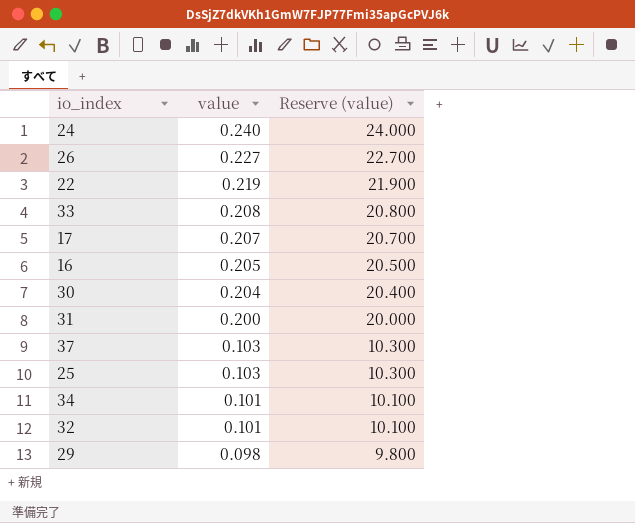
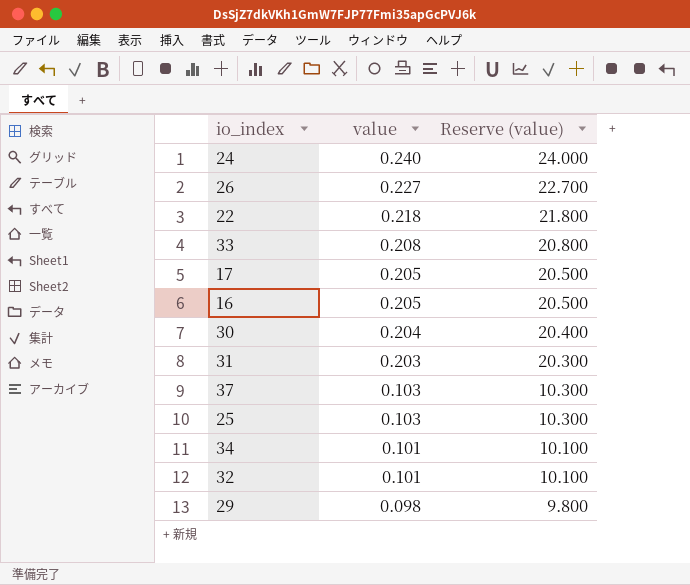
22 | value: 0.219 -> 0.218
22 | Reserve (value): 21.900 -> 21.800
17 | value: 0.207 -> 0.205
17 | Reserve (value): 20.700 -> 20.500
31 | value: 0.200 -> 0.203
31 | Reserve (value): 20.000 -> 20.300

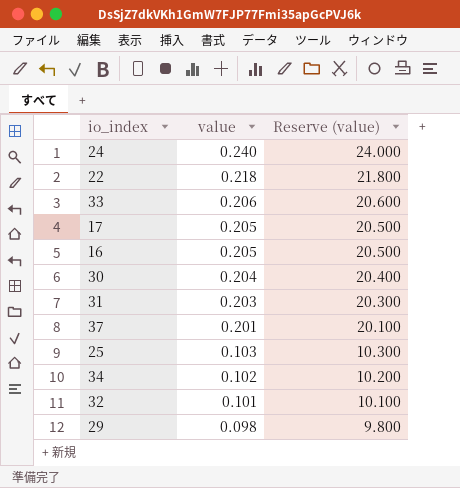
row 26: 0.227 | 22.700 -> none
33 | value: 0.208 -> 0.206
33 | Reserve (value): 20.800 -> 20.600
37 | value: 0.103 -> 0.201
37 | Reserve (value): 10.300 -> 20.100
34 | value: 0.101 -> 0.102
34 | Reserve (value): 10.100 -> 10.200

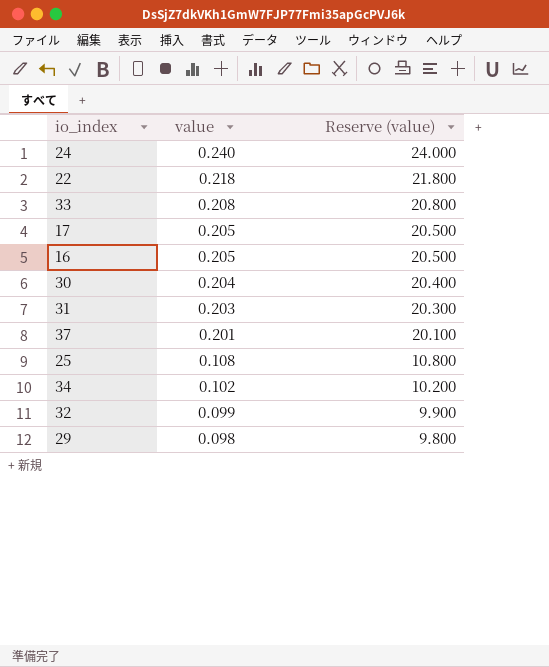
33 | value: 0.206 -> 0.208
33 | Reserve (value): 20.600 -> 20.800
25 | value: 0.103 -> 0.108
25 | Reserve (value): 10.300 -> 10.800
32 | value: 0.101 -> 0.099
32 | Reserve (value): 10.100 -> 9.900

